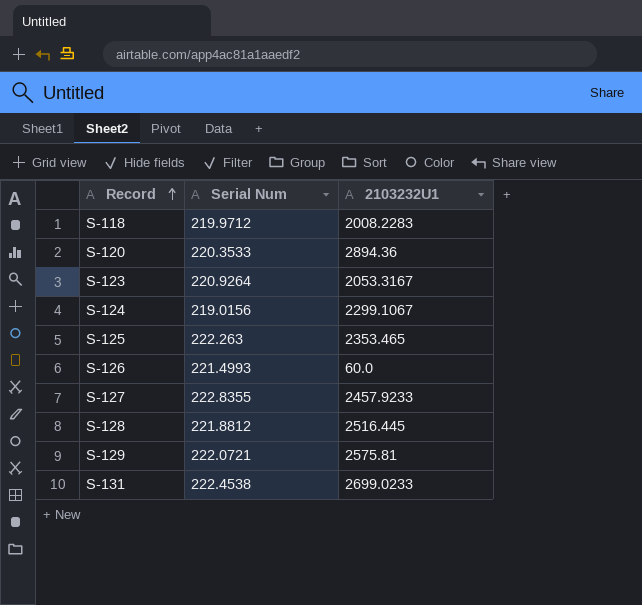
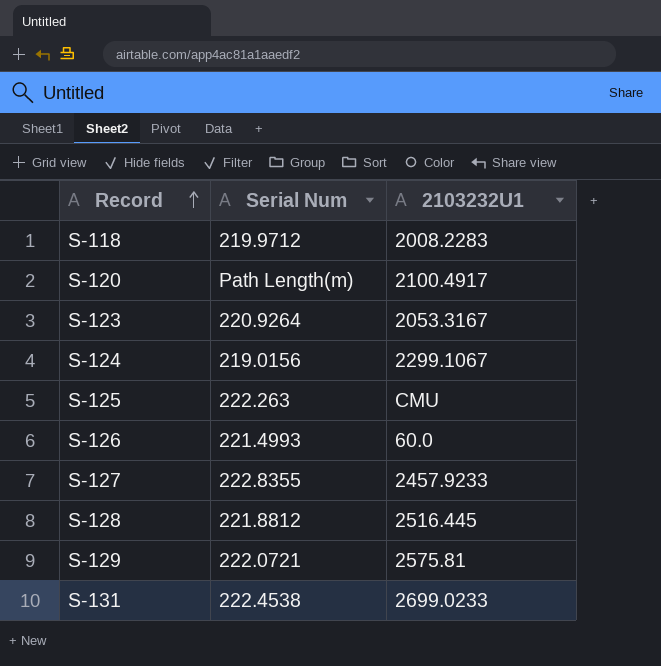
S-120 | Serial Num: 220.3533 -> Path Length(m)
S-120 | 2103232U1: 2894.36 -> 2100.4917
S-125 | 2103232U1: 2353.465 -> CMU

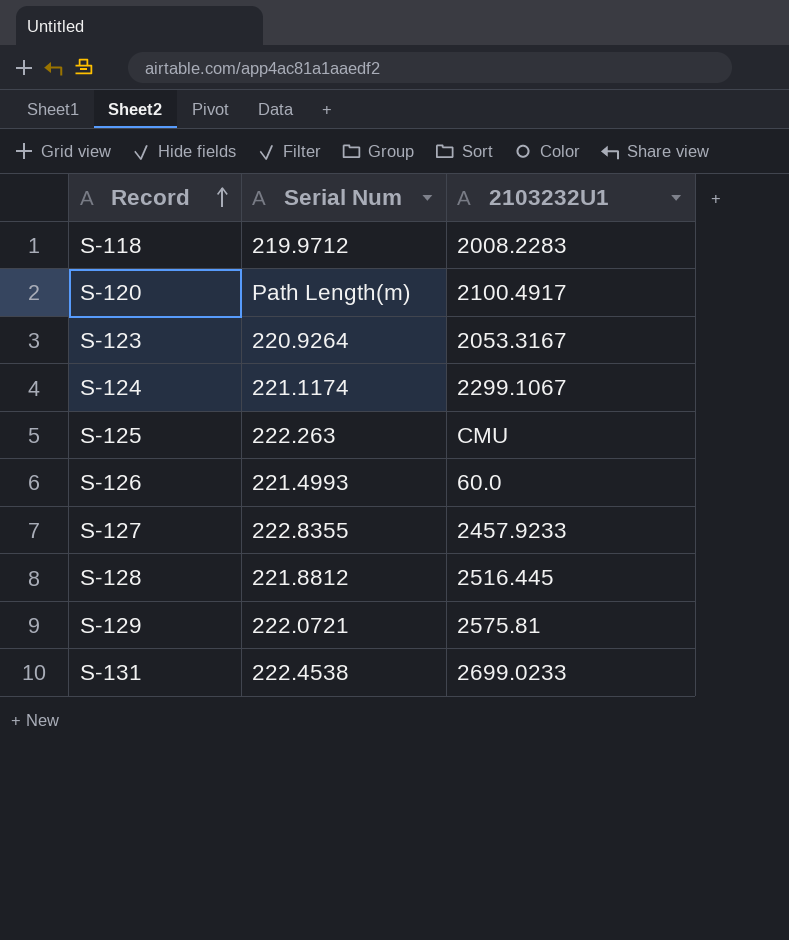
S-124 | Serial Num: 219.0156 -> 221.1174

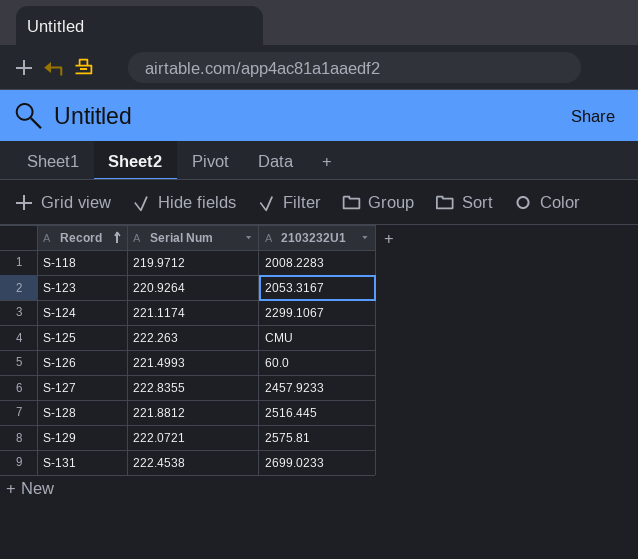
row S-120: Path Length(m) | 2100.4917 -> none

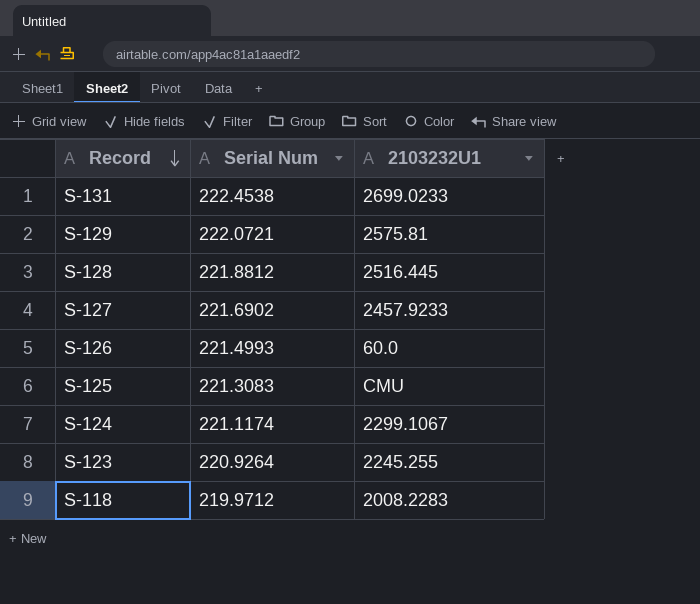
row order: Record ascending -> Record descending
S-127 | Serial Num: 222.8355 -> 221.6902
S-125 | Serial Num: 222.263 -> 221.3083
S-123 | 2103232U1: 2053.3167 -> 2245.255

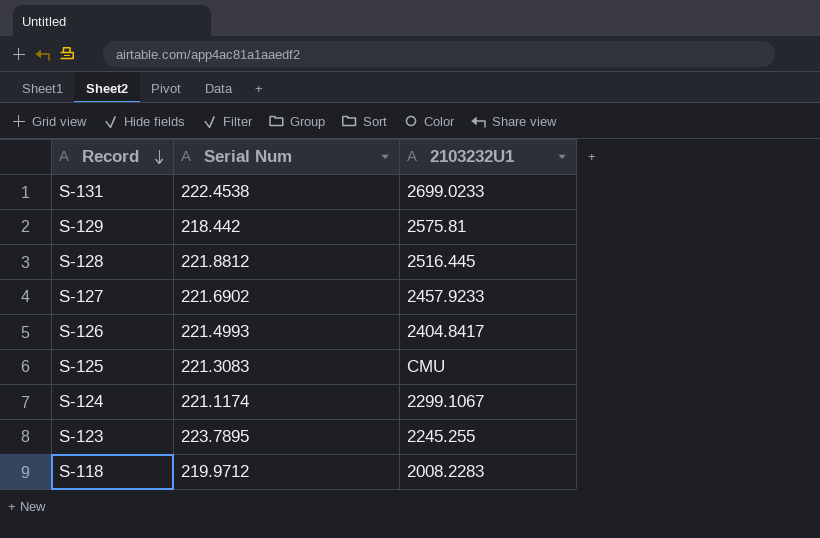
S-129 | Serial Num: 222.0721 -> 218.442
S-126 | 2103232U1: 60.0 -> 2404.8417
S-123 | Serial Num: 220.9264 -> 223.7895

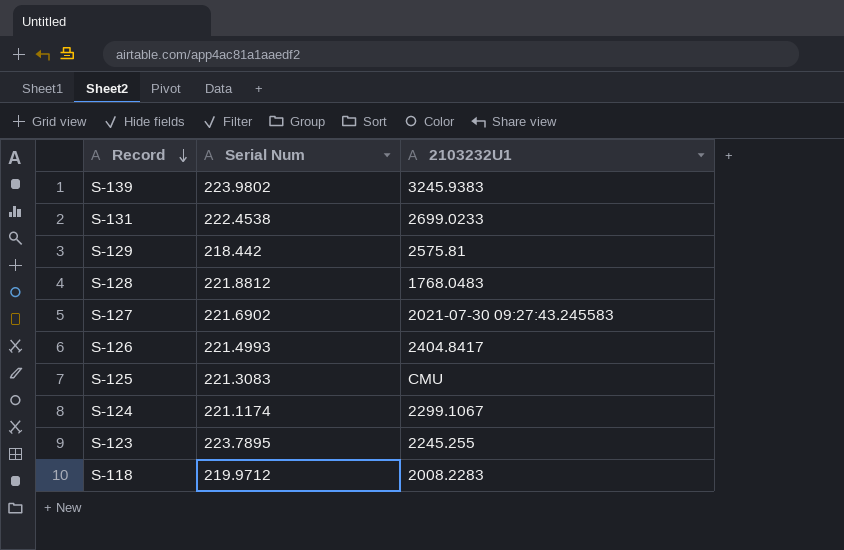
row S-139: none -> 223.9802 | 3245.9383
S-128 | 2103232U1: 2516.445 -> 1768.0483
S-127 | 2103232U1: 2457.9233 -> 2021-07-30 09:27:43.245583

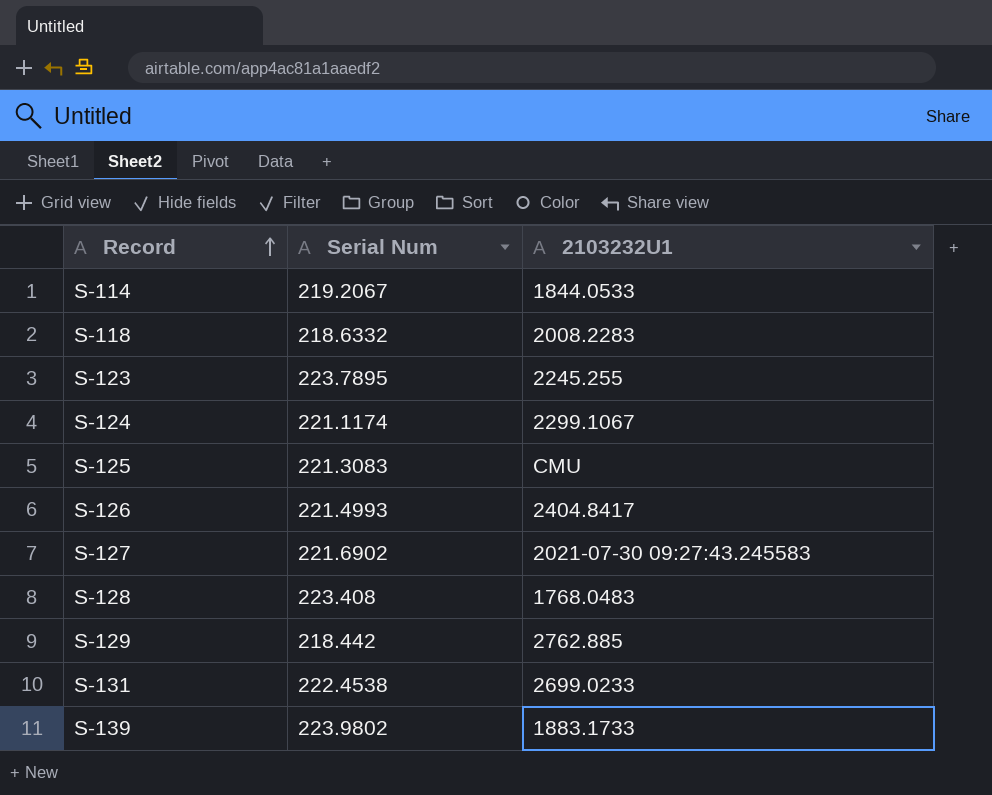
row order: Record descending -> Record ascending
row S-114: none -> 219.2067 | 1844.0533
S-118 | Serial Num: 219.9712 -> 218.6332
S-128 | Serial Num: 221.8812 -> 223.408
S-129 | 2103232U1: 2575.81 -> 2762.885
S-139 | 2103232U1: 3245.9383 -> 1883.1733

